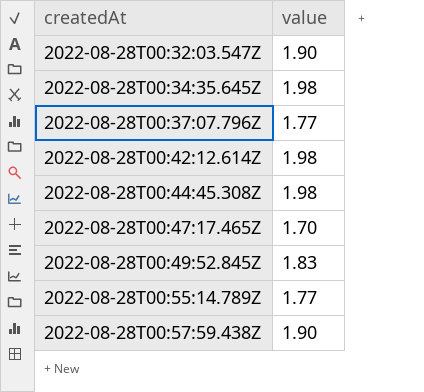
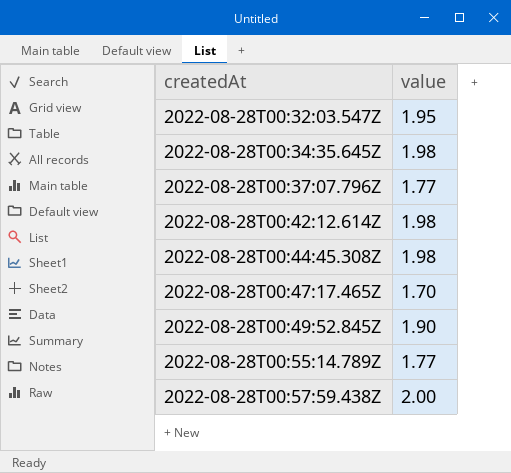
2022-08-28T00:32:03.547Z | value: 1.90 -> 1.95
2022-08-28T00:49:52.845Z | value: 1.83 -> 1.90
2022-08-28T00:57:59.438Z | value: 1.90 -> 2.00

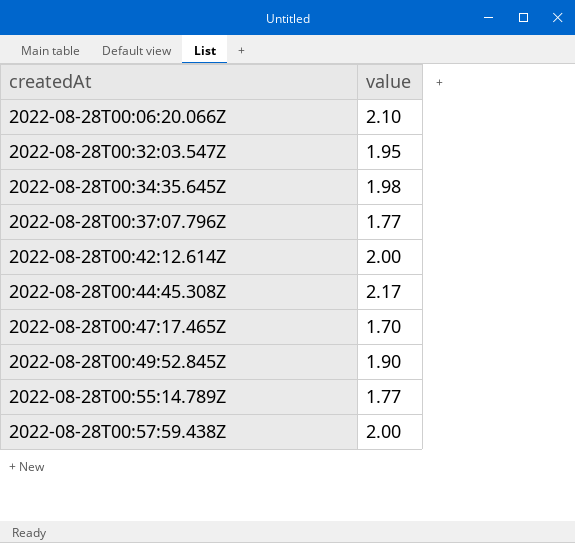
row 2022-08-28T00:06:20.066Z: none -> 2.10
2022-08-28T00:42:12.614Z | value: 1.98 -> 2.00
2022-08-28T00:44:45.308Z | value: 1.98 -> 2.17

